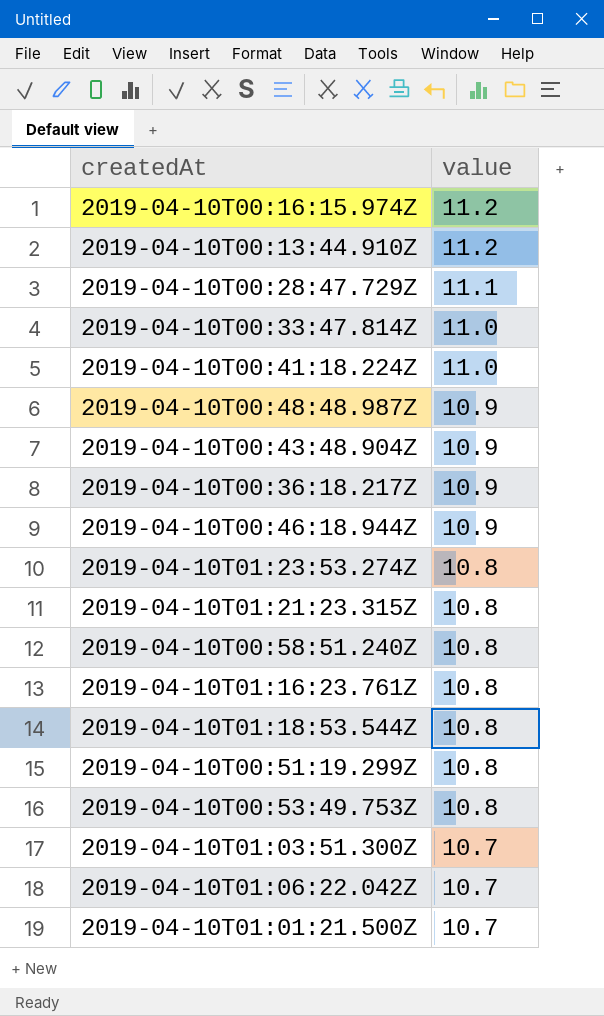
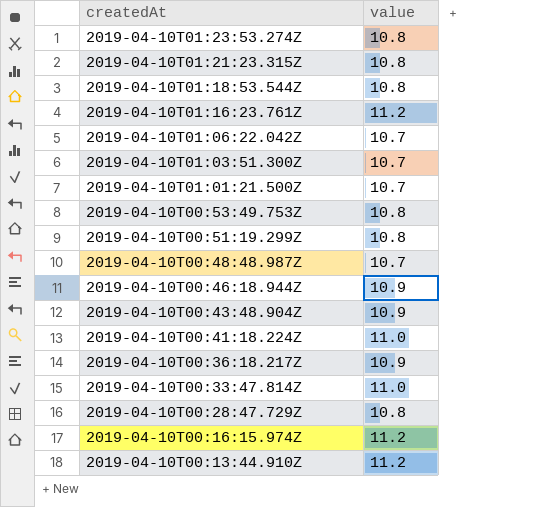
row order: value descending -> createdAt descending
row 2019-04-10T00:58:51.240Z: 10.8 -> none
2019-04-10T01:16:23.761Z | value: 10.8 -> 11.2
2019-04-10T00:48:48.987Z | value: 10.9 -> 10.7
2019-04-10T00:28:47.729Z | value: 11.1 -> 10.8

